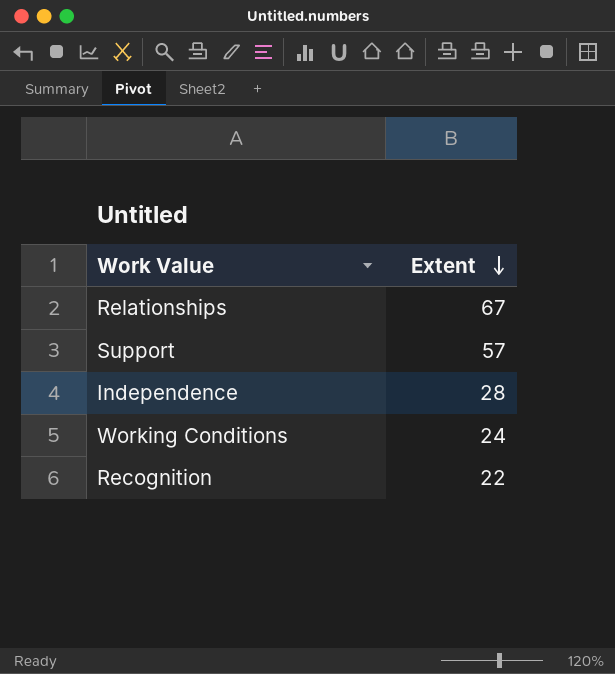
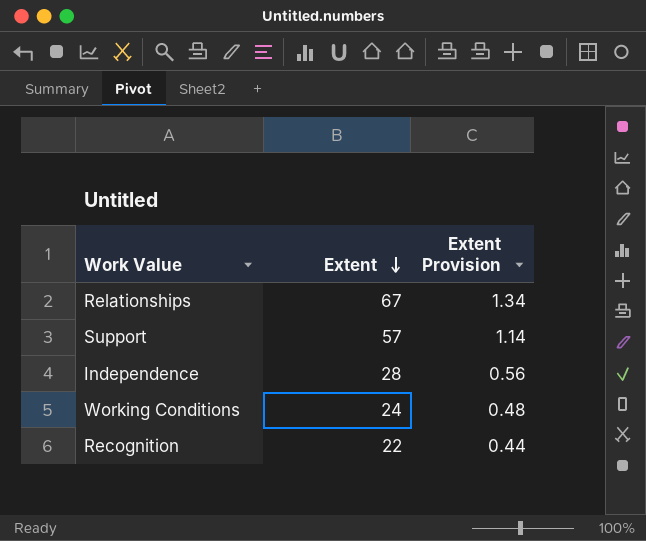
column Extent Provision | formula: none -> [Extent] * 0.02

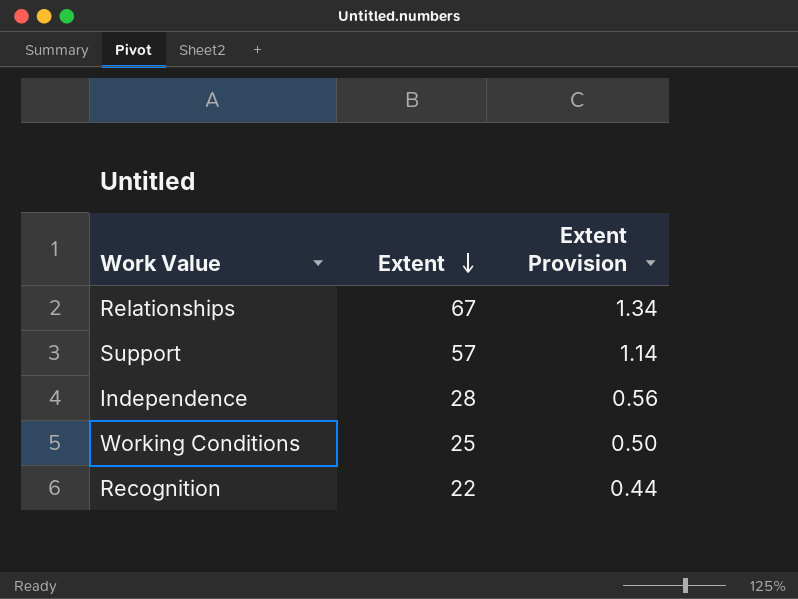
Working Conditions | Extent: 24 -> 25
Working Conditions | Extent Provision: 0.48 -> 0.50

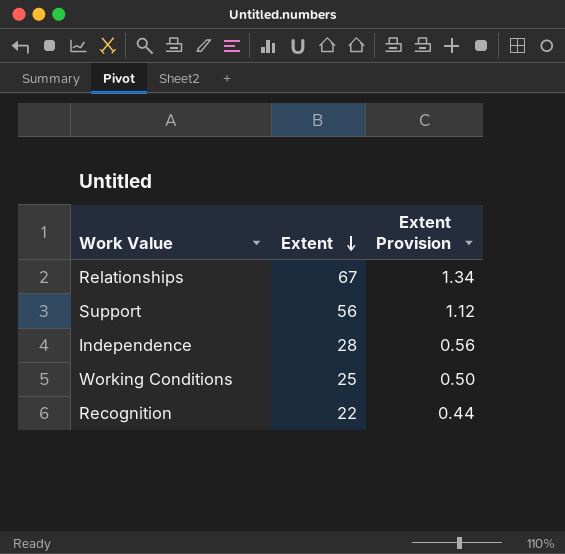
Support | Extent: 57 -> 56
Support | Extent Provision: 1.14 -> 1.12

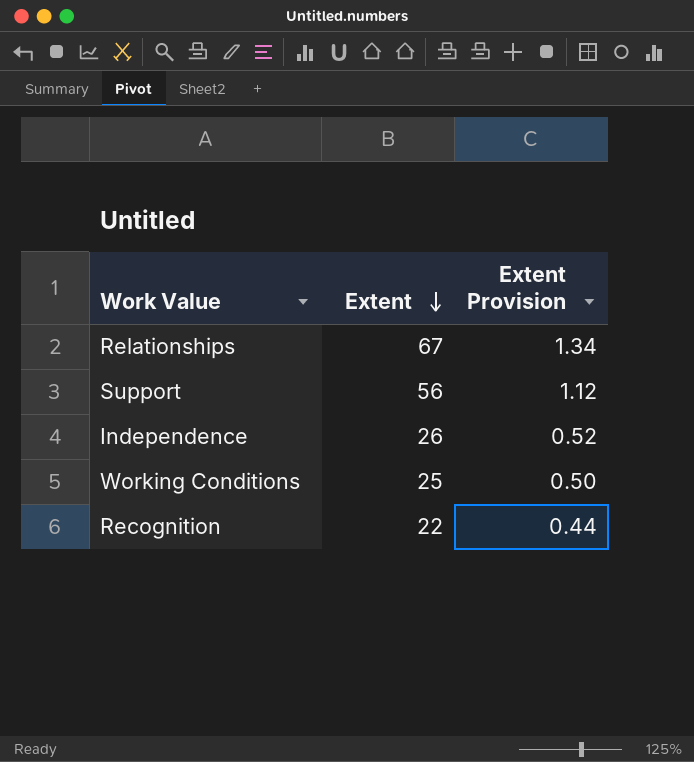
Independence | Extent: 28 -> 26
Independence | Extent Provision: 0.56 -> 0.52

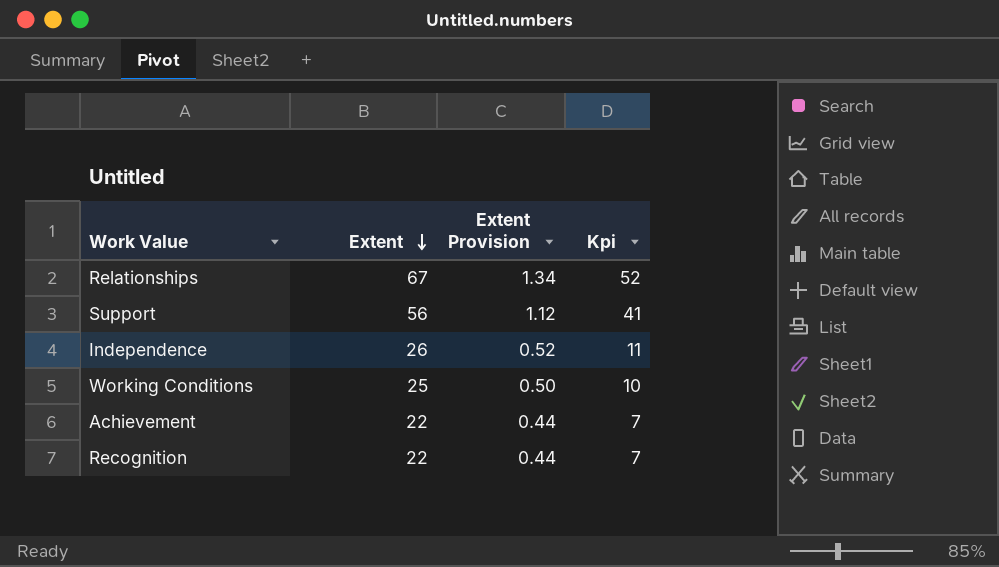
column Kpi | formula: none -> [Extent] - 15
row Achievement: none -> 22 | 0.44 | 7

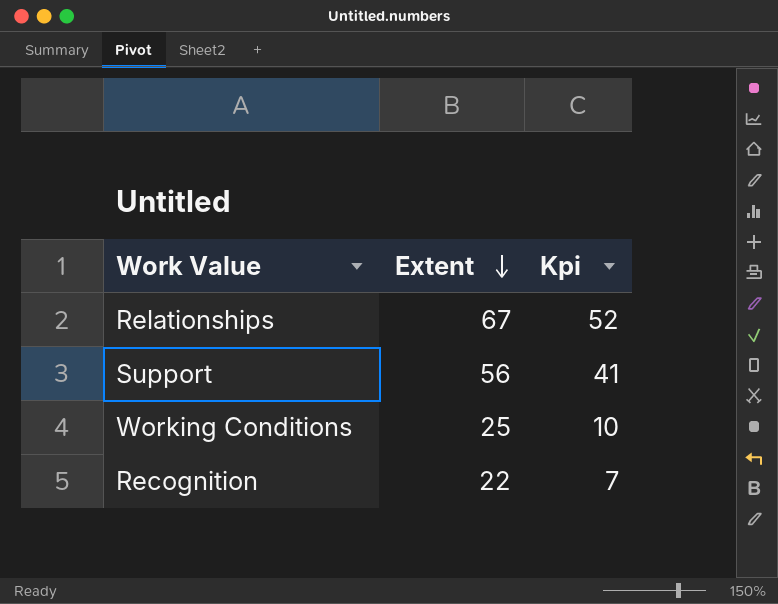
column Extent Provision | formula: [Extent] * 0.02 -> none
row Independence: 26 | 0.52 | 11 -> none
row Achievement: 22 | 0.44 | 7 -> none

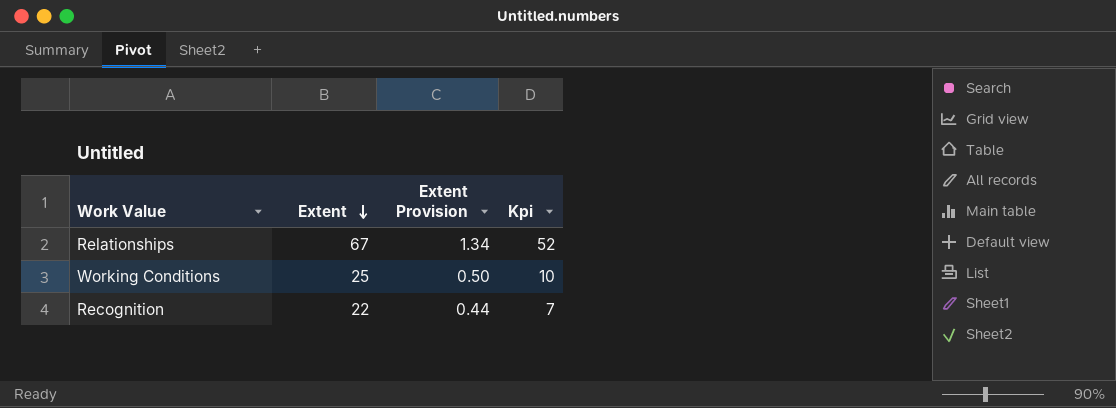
column Extent Provision | formula: none -> [Extent] * 0.02
row Support: 56 | 41 -> none

